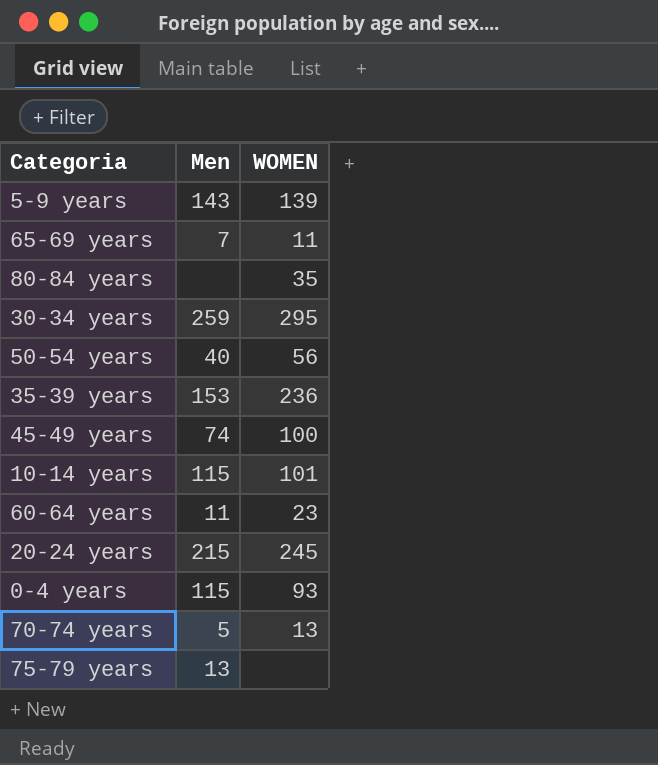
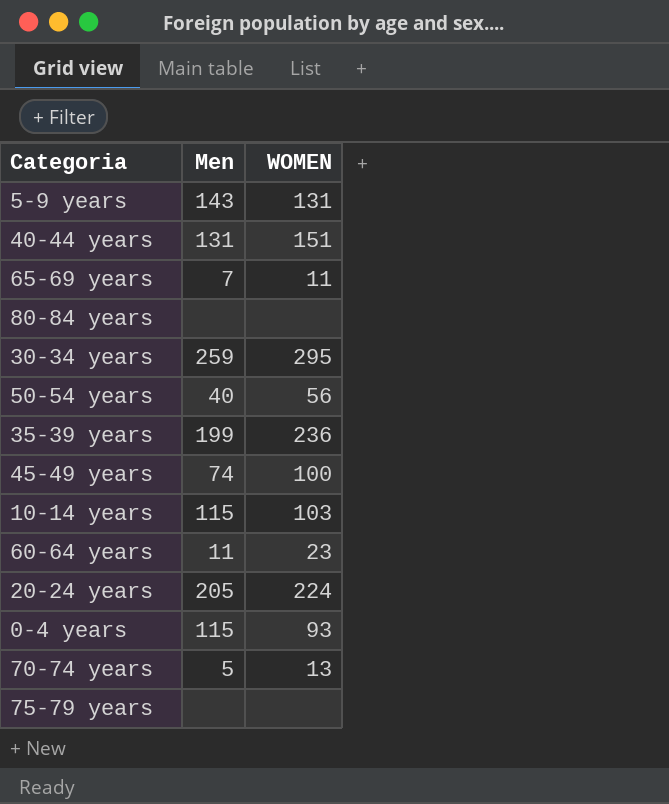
5-9 years | WOMEN: 139 -> 131
row 40-44 years: none -> 131 | 151
80-84 years | WOMEN: 35 -> none
35-39 years | Men: 153 -> 199
10-14 years | WOMEN: 101 -> 103
20-24 years | Men: 215 -> 205
20-24 years | WOMEN: 245 -> 224
75-79 years | Men: 13 -> none

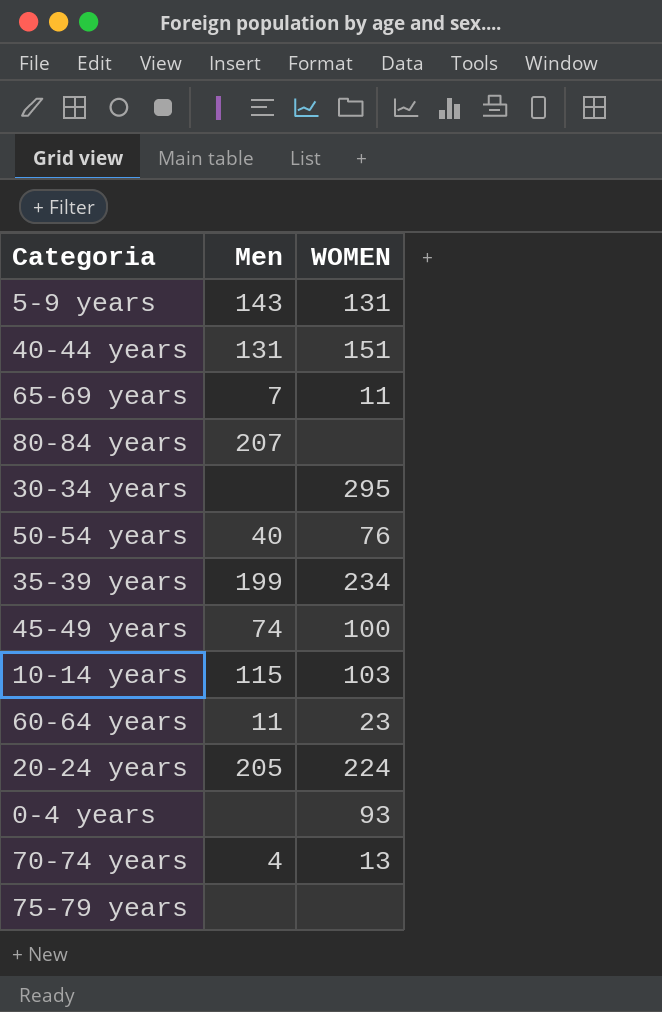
80-84 years | Men: none -> 207
30-34 years | Men: 259 -> none
50-54 years | WOMEN: 56 -> 76
35-39 years | WOMEN: 236 -> 234
0-4 years | Men: 115 -> none
70-74 years | Men: 5 -> 4

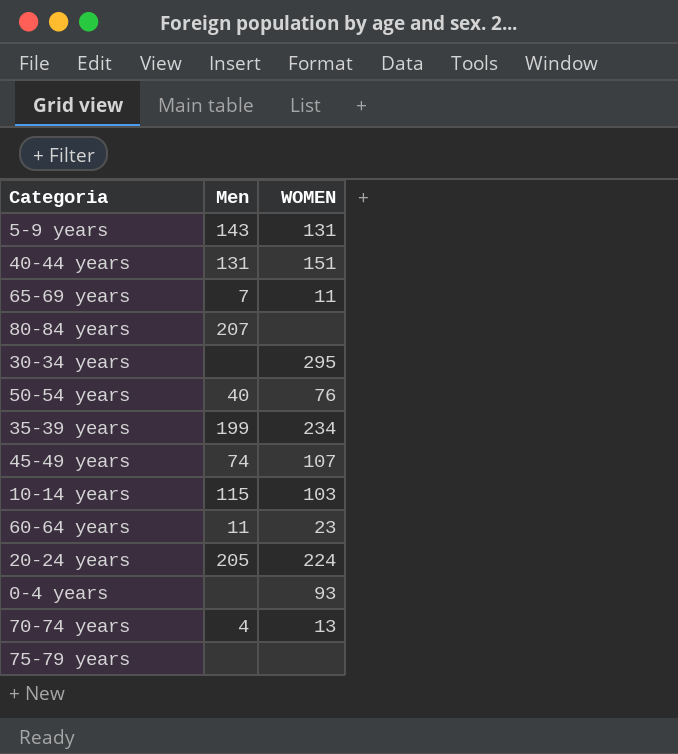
45-49 years | WOMEN: 100 -> 107

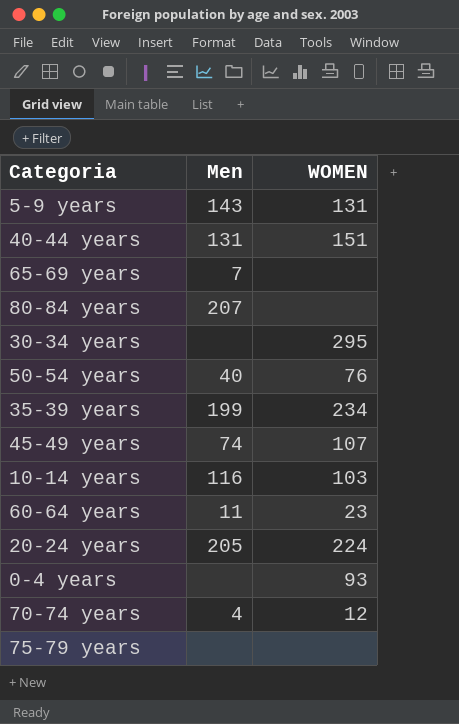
65-69 years | WOMEN: 11 -> none
10-14 years | Men: 115 -> 116
70-74 years | WOMEN: 13 -> 12

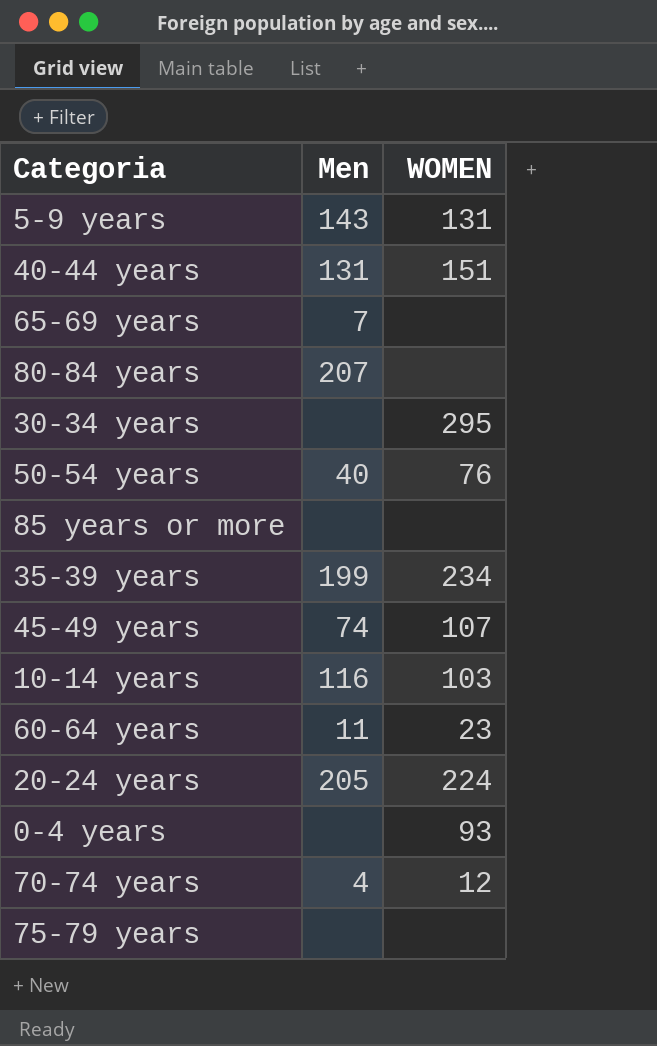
row 85 years or more: none -> none | none

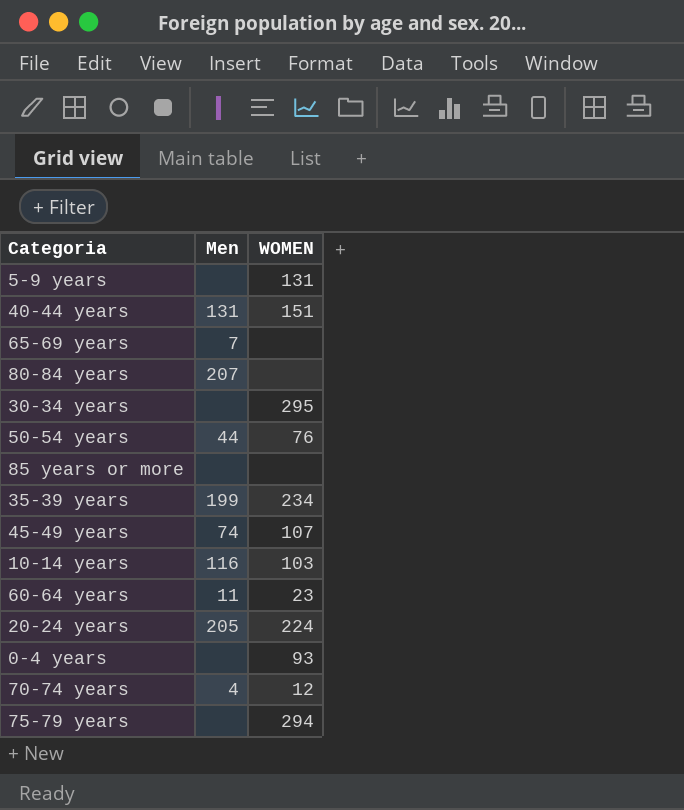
5-9 years | Men: 143 -> none
50-54 years | Men: 40 -> 44
75-79 years | WOMEN: none -> 294

